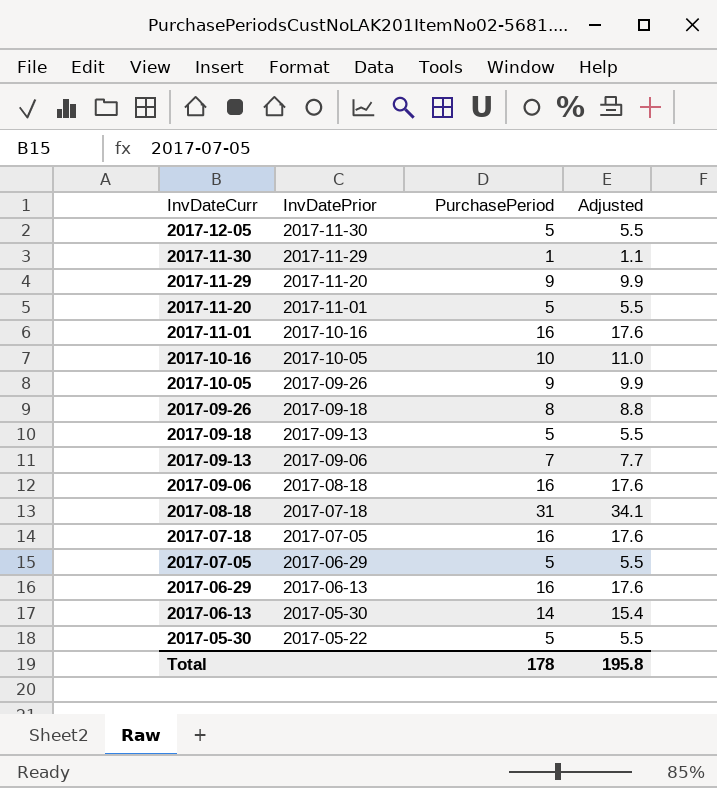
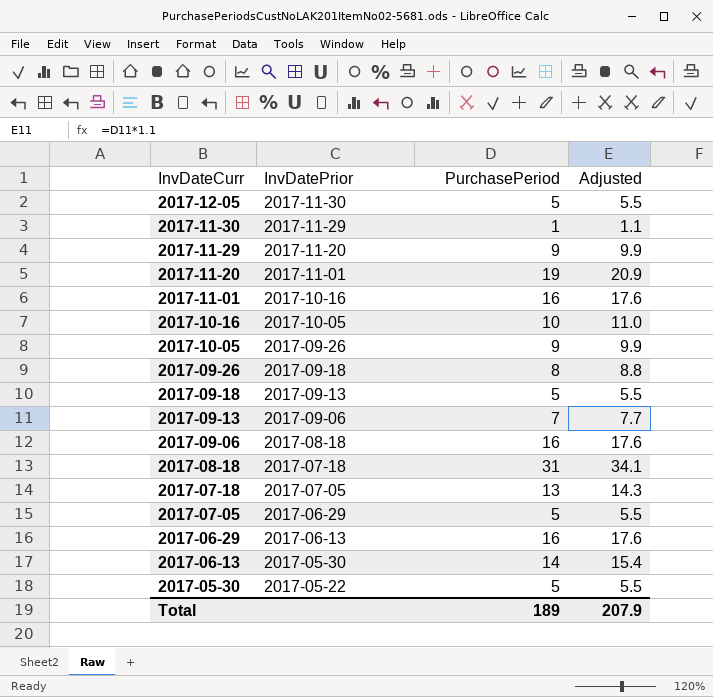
2017-11-20 | PurchasePeriod: 5 -> 19
2017-11-20 | Adjusted: 5.5 -> 20.9
2017-07-18 | PurchasePeriod: 16 -> 13
2017-07-18 | Adjusted: 17.6 -> 14.3
Total | PurchasePeriod: 178 -> 189
Total | Adjusted: 195.8 -> 207.9

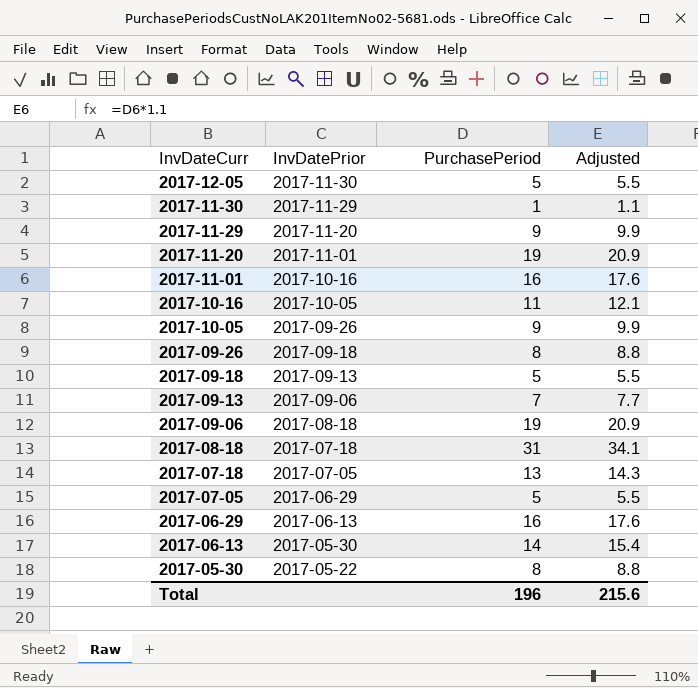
2017-10-16 | PurchasePeriod: 10 -> 11
2017-10-16 | Adjusted: 11.0 -> 12.1
2017-09-06 | PurchasePeriod: 16 -> 19
2017-09-06 | Adjusted: 17.6 -> 20.9
2017-05-30 | PurchasePeriod: 5 -> 8
2017-05-30 | Adjusted: 5.5 -> 8.8
Total | PurchasePeriod: 189 -> 196
Total | Adjusted: 207.9 -> 215.6

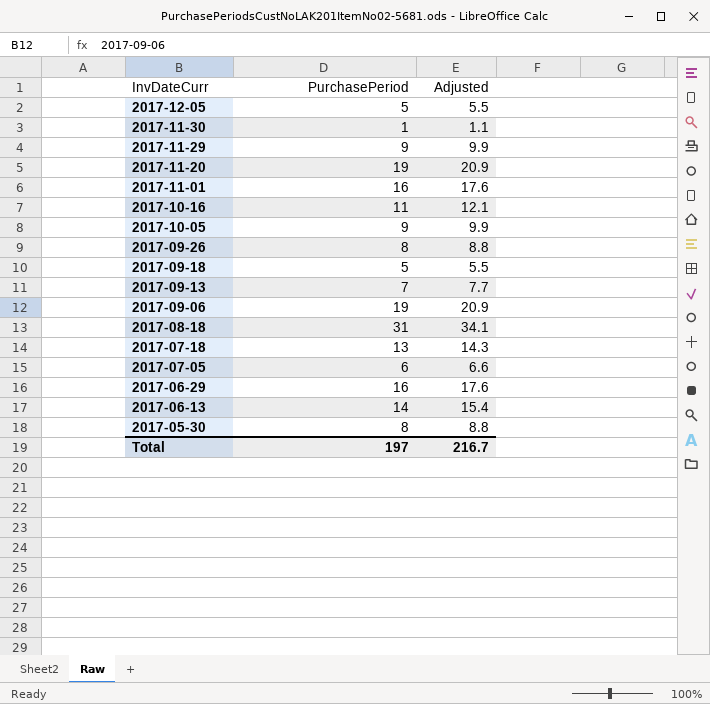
column InvDatePrior | position: 2 -> none
2017-07-05 | PurchasePeriod: 5 -> 6
2017-07-05 | Adjusted: 5.5 -> 6.6
Total | PurchasePeriod: 196 -> 197
Total | Adjusted: 215.6 -> 216.7

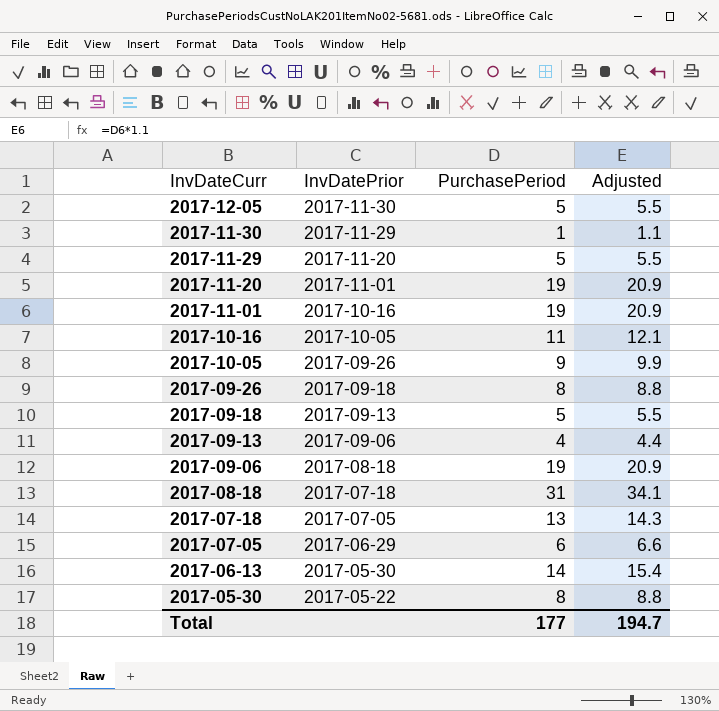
column InvDatePrior | position: none -> 2
row 2017-06-29: 16 | 17.6 -> none
2017-11-29 | PurchasePeriod: 9 -> 5
2017-11-29 | Adjusted: 9.9 -> 5.5
2017-11-01 | PurchasePeriod: 16 -> 19
2017-11-01 | Adjusted: 17.6 -> 20.9
2017-09-13 | PurchasePeriod: 7 -> 4
2017-09-13 | Adjusted: 7.7 -> 4.4
Total | PurchasePeriod: 197 -> 177
Total | Adjusted: 216.7 -> 194.7

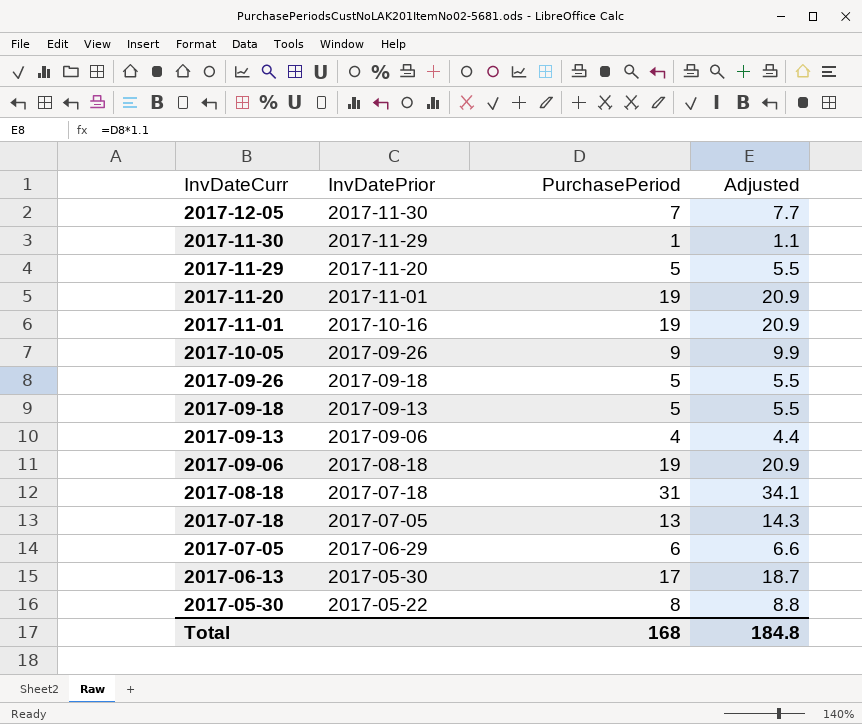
row 2017-10-16: 2017-10-05 | 11 | 12.1 -> none
2017-12-05 | PurchasePeriod: 5 -> 7
2017-12-05 | Adjusted: 5.5 -> 7.7
2017-09-26 | PurchasePeriod: 8 -> 5
2017-09-26 | Adjusted: 8.8 -> 5.5
2017-06-13 | PurchasePeriod: 14 -> 17
2017-06-13 | Adjusted: 15.4 -> 18.7
Total | PurchasePeriod: 177 -> 168
Total | Adjusted: 194.7 -> 184.8

